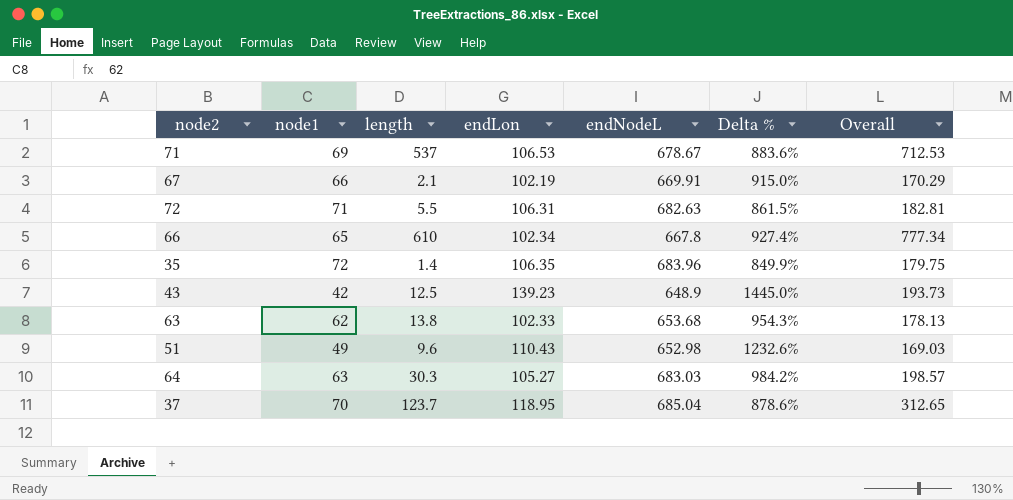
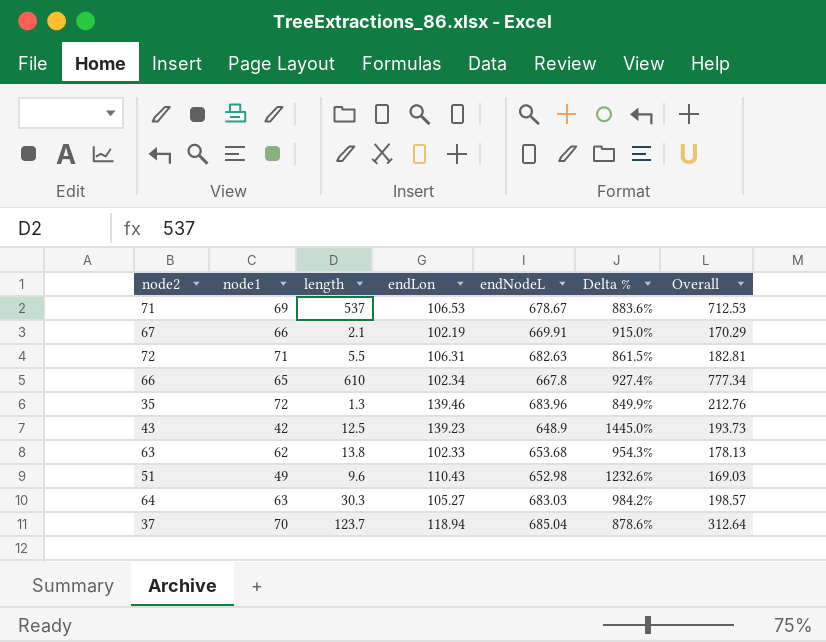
35 | length: 1.4 -> 1.3
35 | endLon: 106.35 -> 139.46
35 | Overall: 179.75 -> 212.76
37 | endLon: 118.95 -> 118.94
37 | Overall: 312.65 -> 312.64

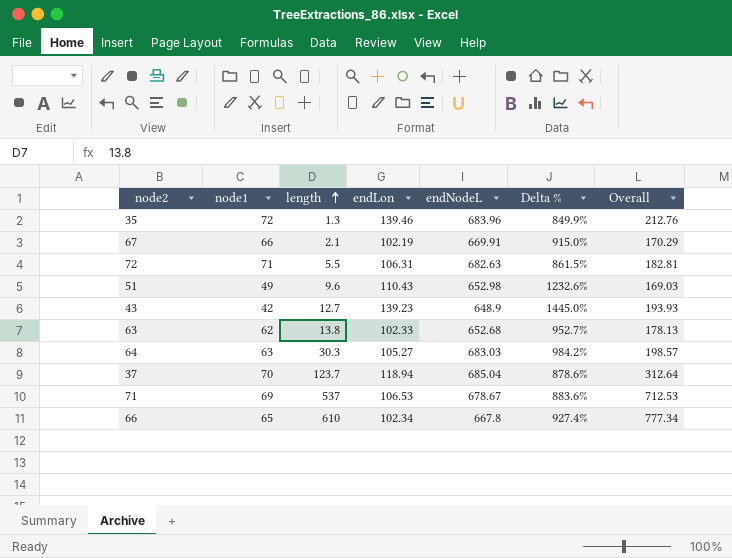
row order: none -> length ascending
43 | length: 12.5 -> 12.7
43 | Overall: 193.73 -> 193.93
63 | endNodeL: 653.68 -> 652.68
63 | Delta %: 954.3% -> 952.7%

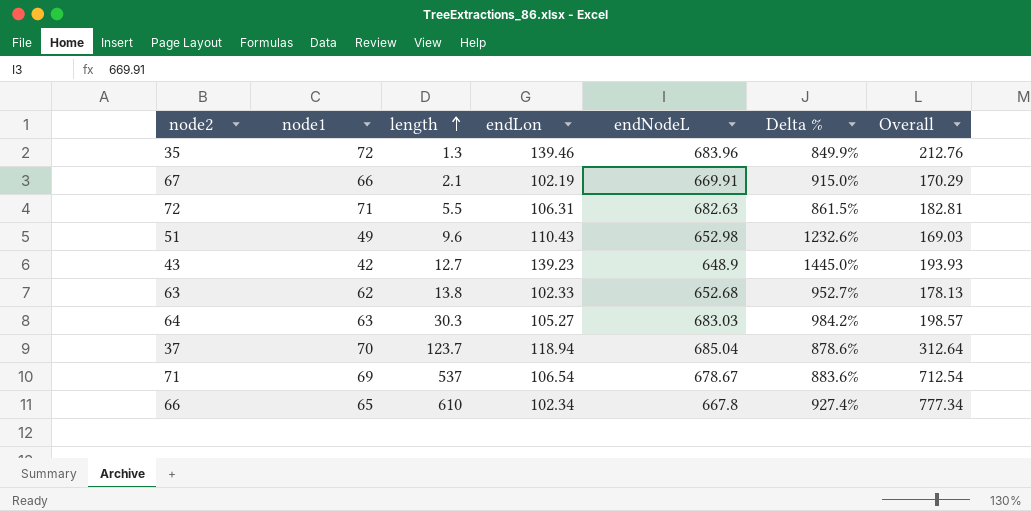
71 | endLon: 106.53 -> 106.54
71 | Overall: 712.53 -> 712.54

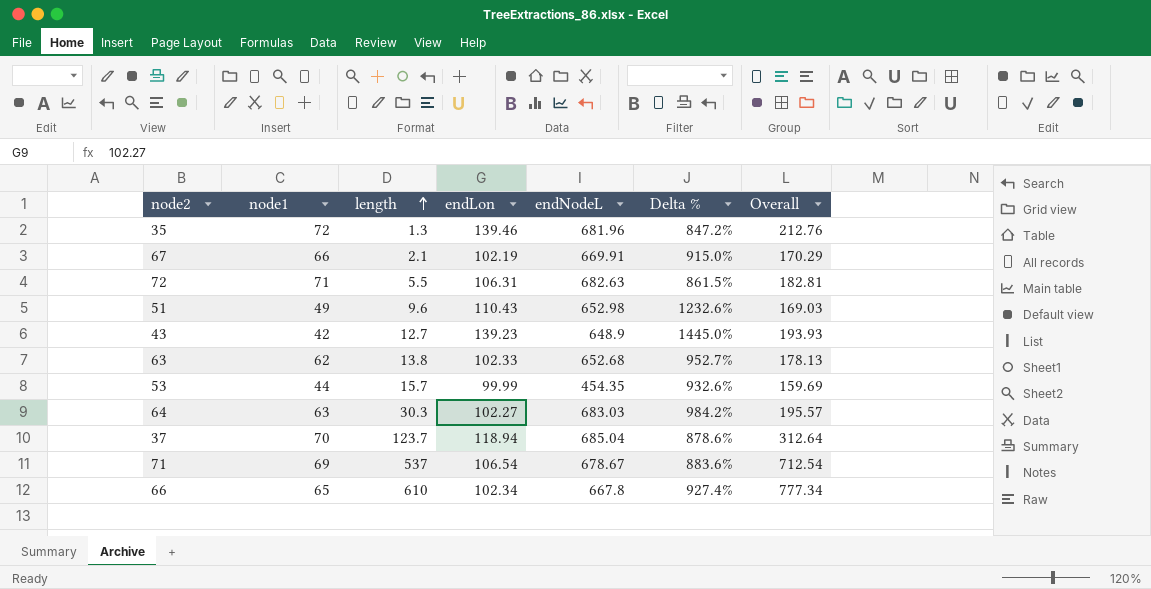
35 | endNodeL: 683.96 -> 681.96
35 | Delta %: 849.9% -> 847.2%
row 53: none -> 44 | 15.7 | 99.99 | 454.35 | 932.6% | 159.69
64 | endLon: 105.27 -> 102.27
64 | Overall: 198.57 -> 195.57

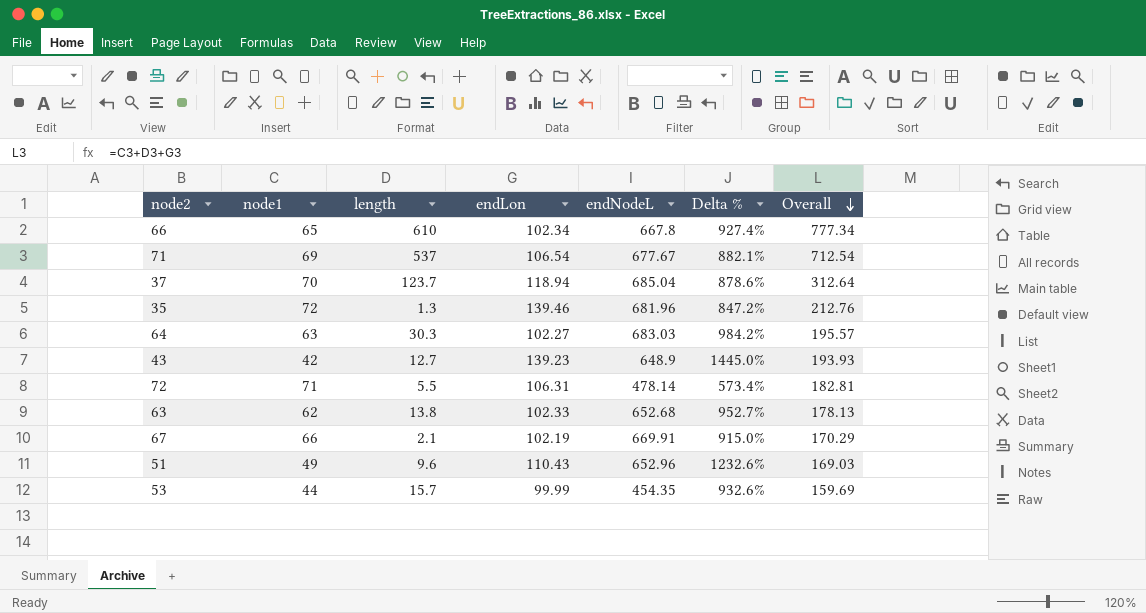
row order: length ascending -> Overall descending
71 | endNodeL: 678.67 -> 677.67
71 | Delta %: 883.6% -> 882.1%
72 | endNodeL: 682.63 -> 478.14
72 | Delta %: 861.5% -> 573.4%
51 | endNodeL: 652.98 -> 652.96

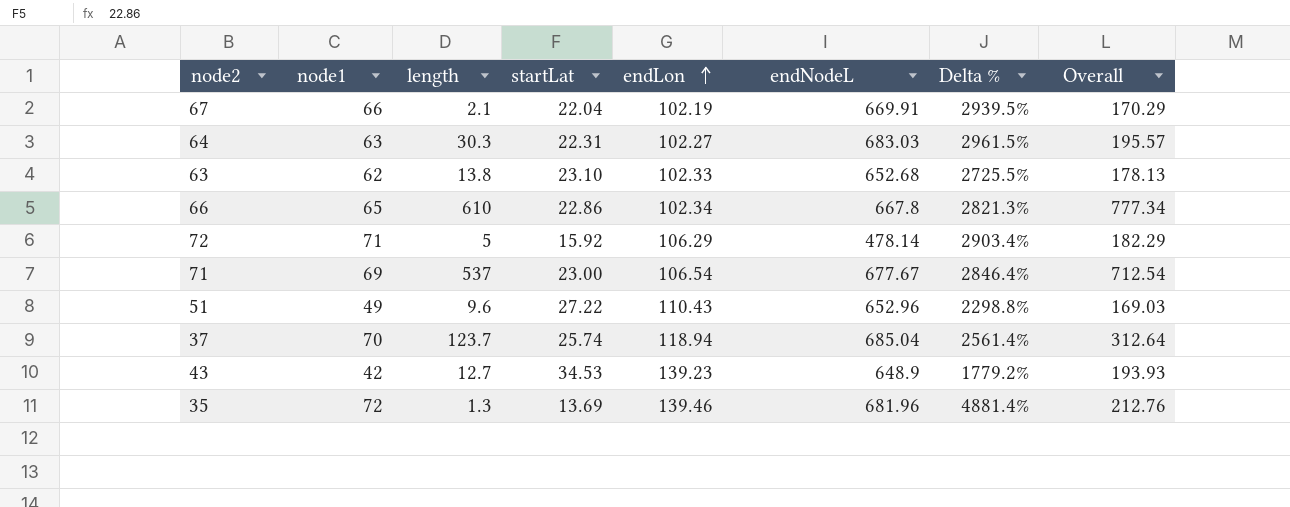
row order: Overall descending -> endLon ascending
column startLat | position: none -> 4
column Delta % | formula: ([endNodeL] - [node1]) / [node1] -> ([endNodeL] - [startLat]) / [startLat]
row 53: 44 | 15.7 | 99.99 | 454.35 | 932.6% | 159.69 -> none
72 | length: 5.5 -> 5
72 | endLon: 106.31 -> 106.29
72 | Overall: 182.81 -> 182.29

